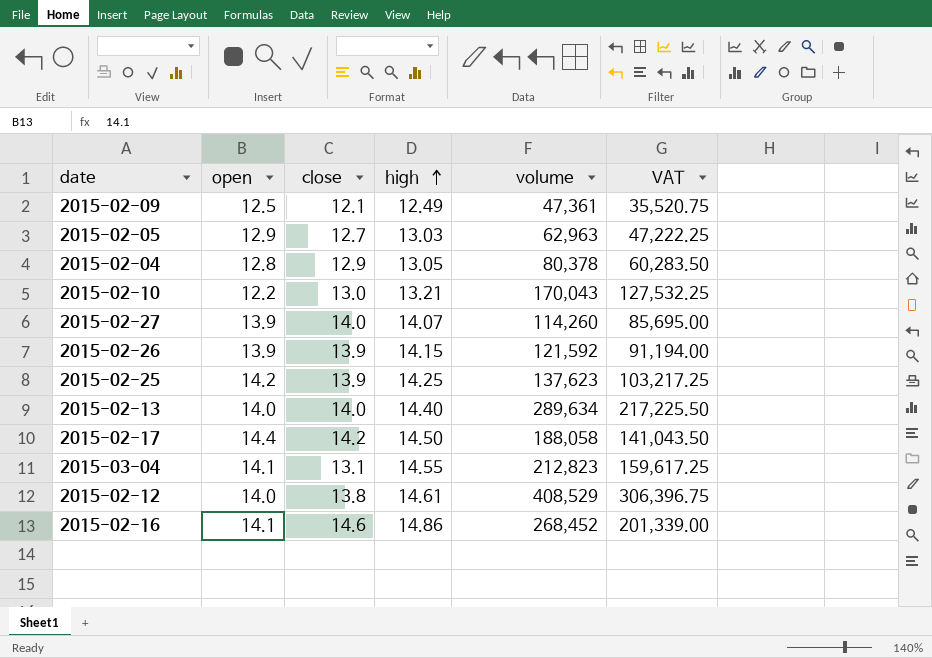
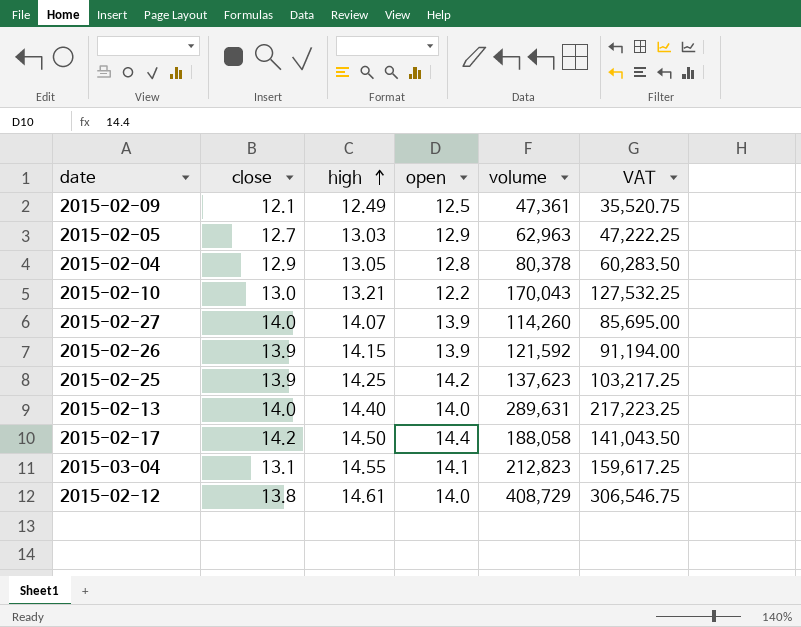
column open | position: 2 -> 4
row 2015-02-16: 14.1 | 14.6 | 14.86 | 268,452 | 201,339.00 -> none
2015-02-13 | volume: 289,634 -> 289,631
2015-02-13 | VAT: 217,225.50 -> 217,223.25
2015-02-12 | volume: 408,529 -> 408,729
2015-02-12 | VAT: 306,396.75 -> 306,546.75

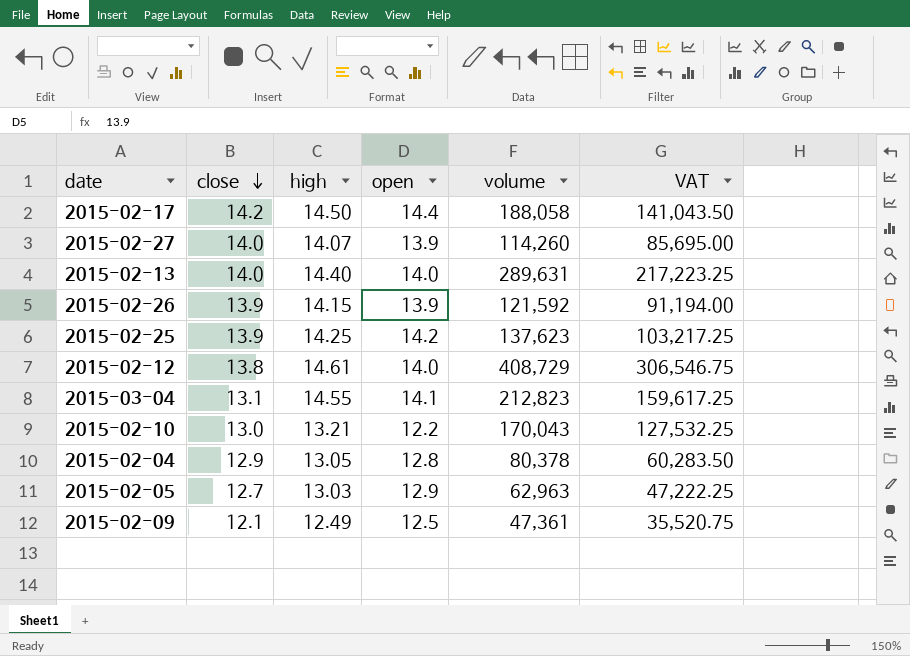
row order: high ascending -> close descending

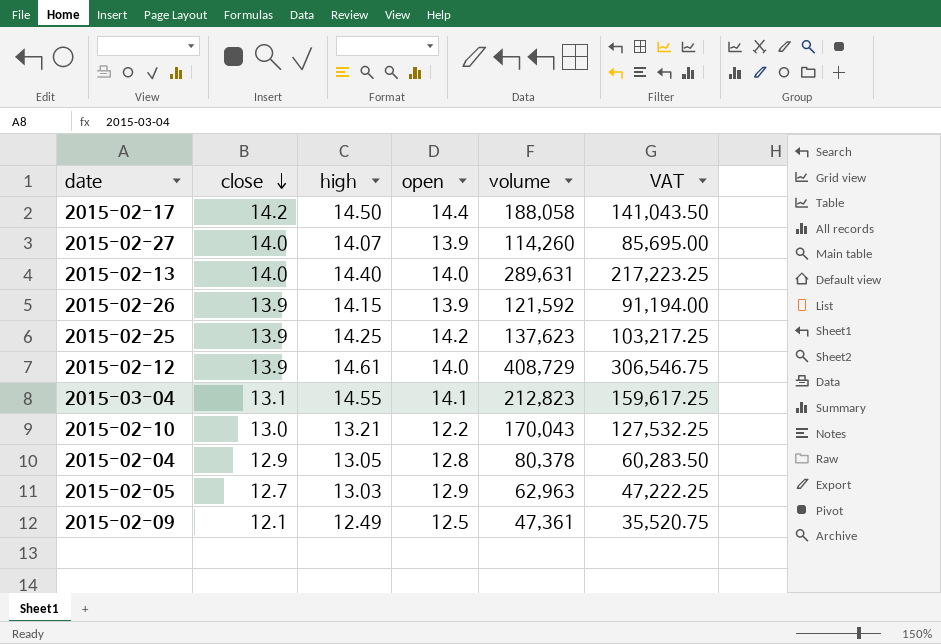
2015-02-12 | close: 13.8 -> 13.9

